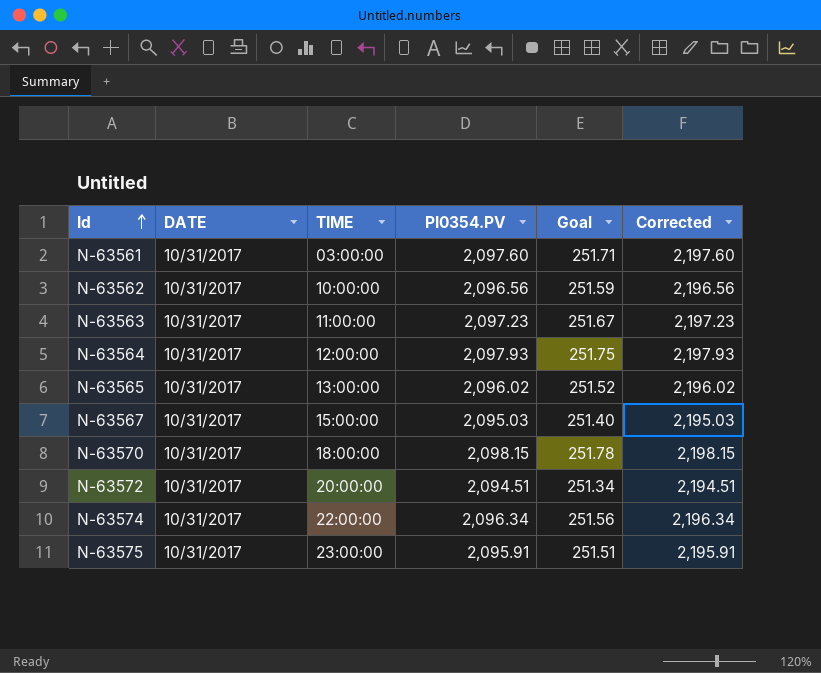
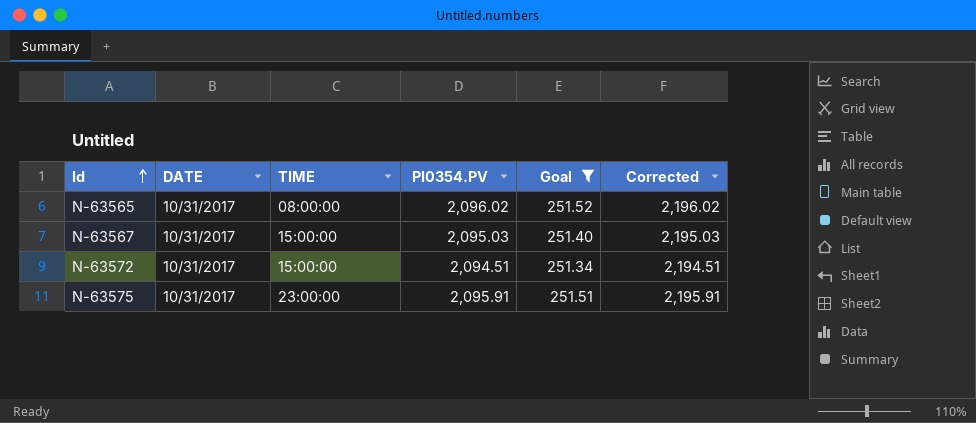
filter: none -> Goal <= 251.52
N-63565 | TIME: 13:00:00 -> 08:00:00
N-63572 | TIME: 20:00:00 -> 15:00:00

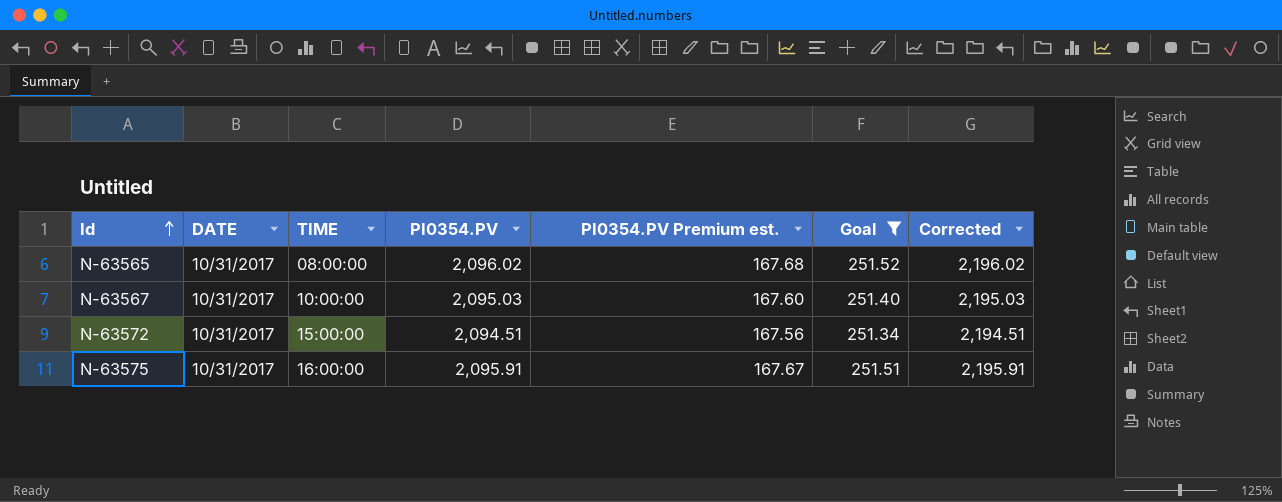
column PI0354.PV Premium est. | formula: none -> [PI0354.PV] * 0.08
N-63567 | TIME: 15:00:00 -> 10:00:00
N-63575 | TIME: 23:00:00 -> 16:00:00

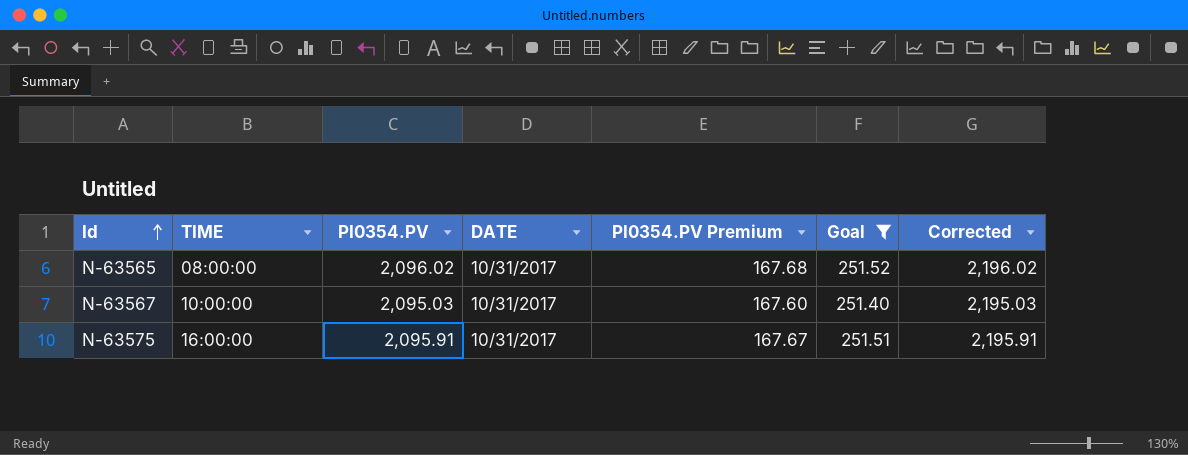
column DATE | position: 2 -> 4
column name: PI0354.PV Premium est. -> PI0354.PV Premium
row N-63572: 10/31/2017 | 15:00:00 | 2,094.51 | 167.56 | 251.34 | 2,194.51 -> none

